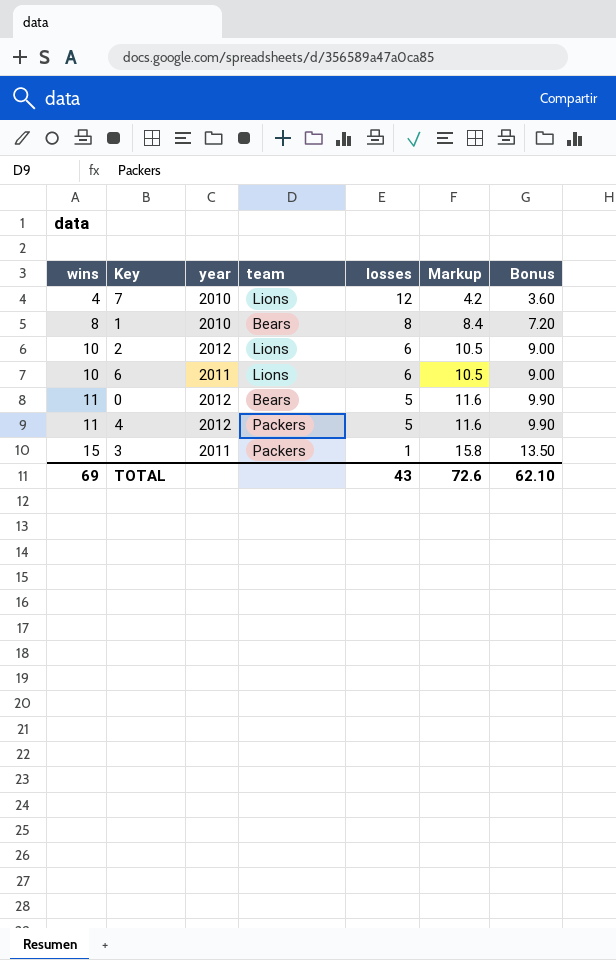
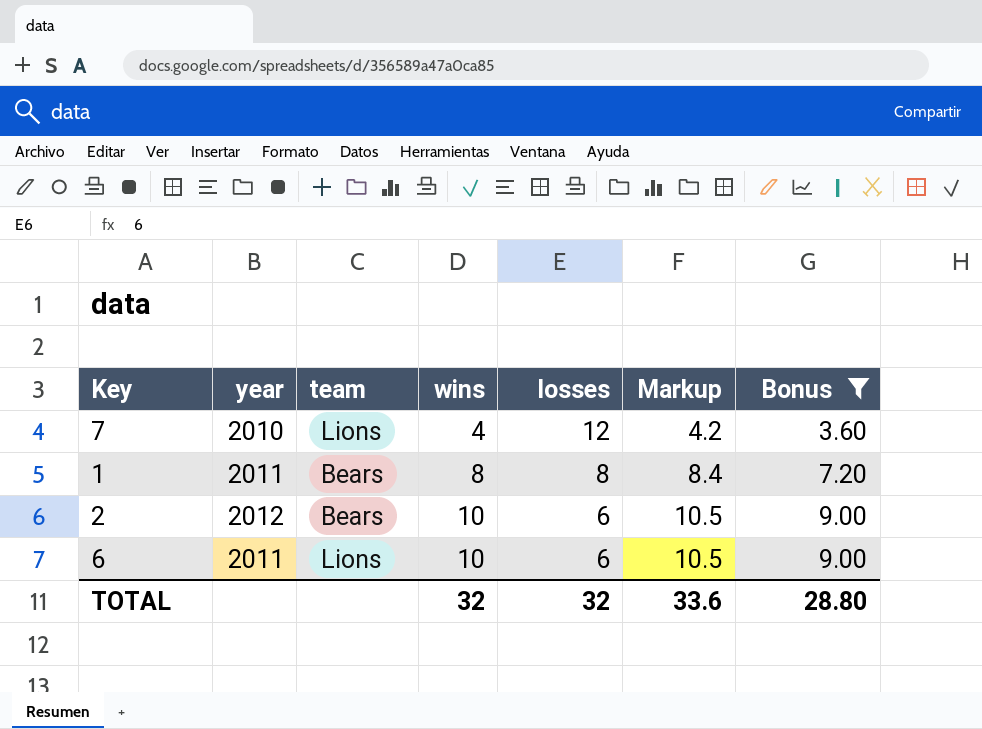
filter: none -> Bonus <= 9.00
column wins | position: 1 -> 4
1 | year: 2010 -> 2011
2 | team: Lions -> Bears
TOTAL | wins: 69 -> 32
TOTAL | losses: 43 -> 32
TOTAL | Markup: 72.6 -> 33.6
TOTAL | Bonus: 62.10 -> 28.80

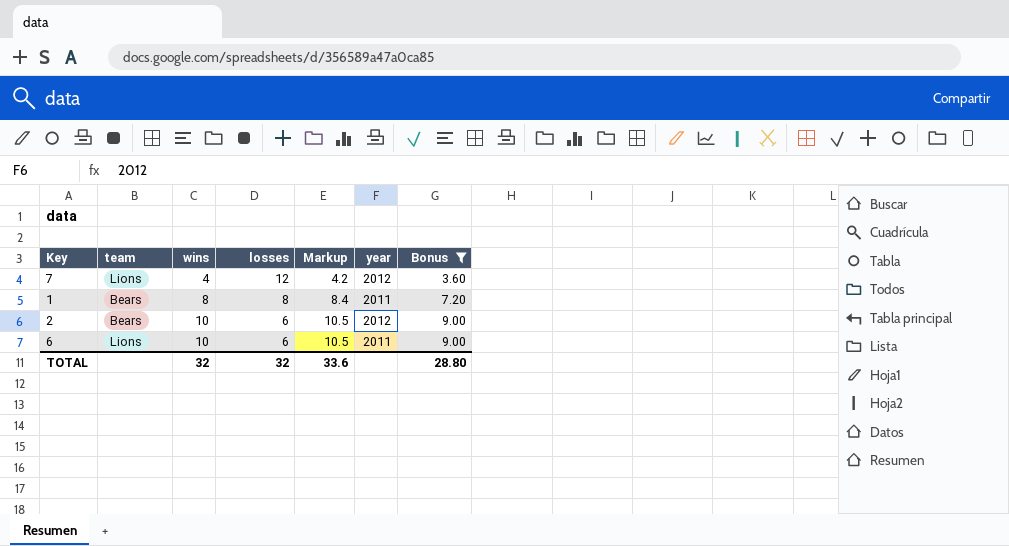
column year | position: 2 -> 6
7 | year: 2010 -> 2012

